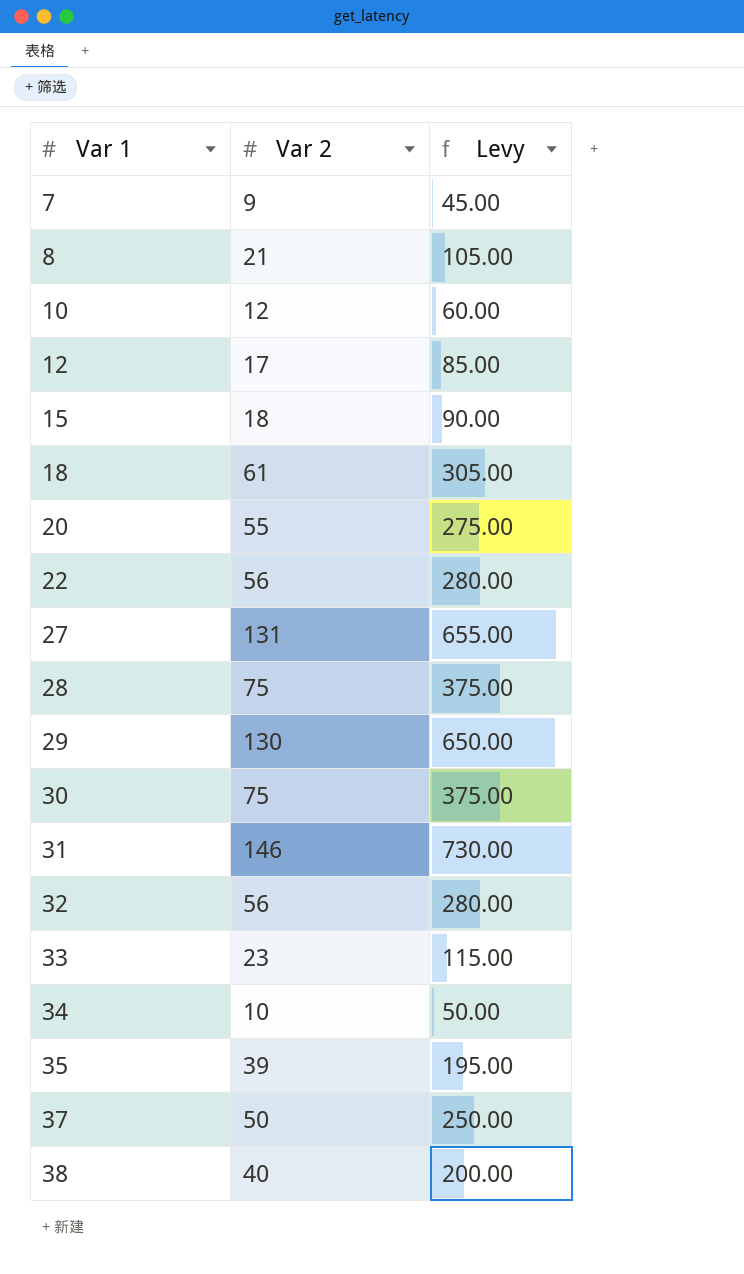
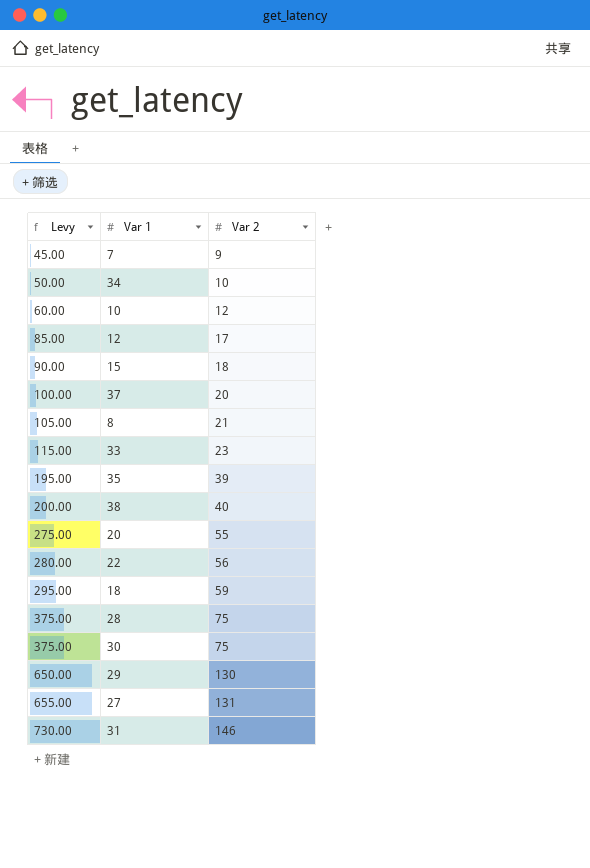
row order: Var 1 ascending -> Levy ascending
column Levy | position: 3 -> 1
row 32: 56 | 280.00 -> none
37 | Levy: 250.00 -> 100.00
37 | Var 2: 50 -> 20
18 | Levy: 305.00 -> 295.00
18 | Var 2: 61 -> 59

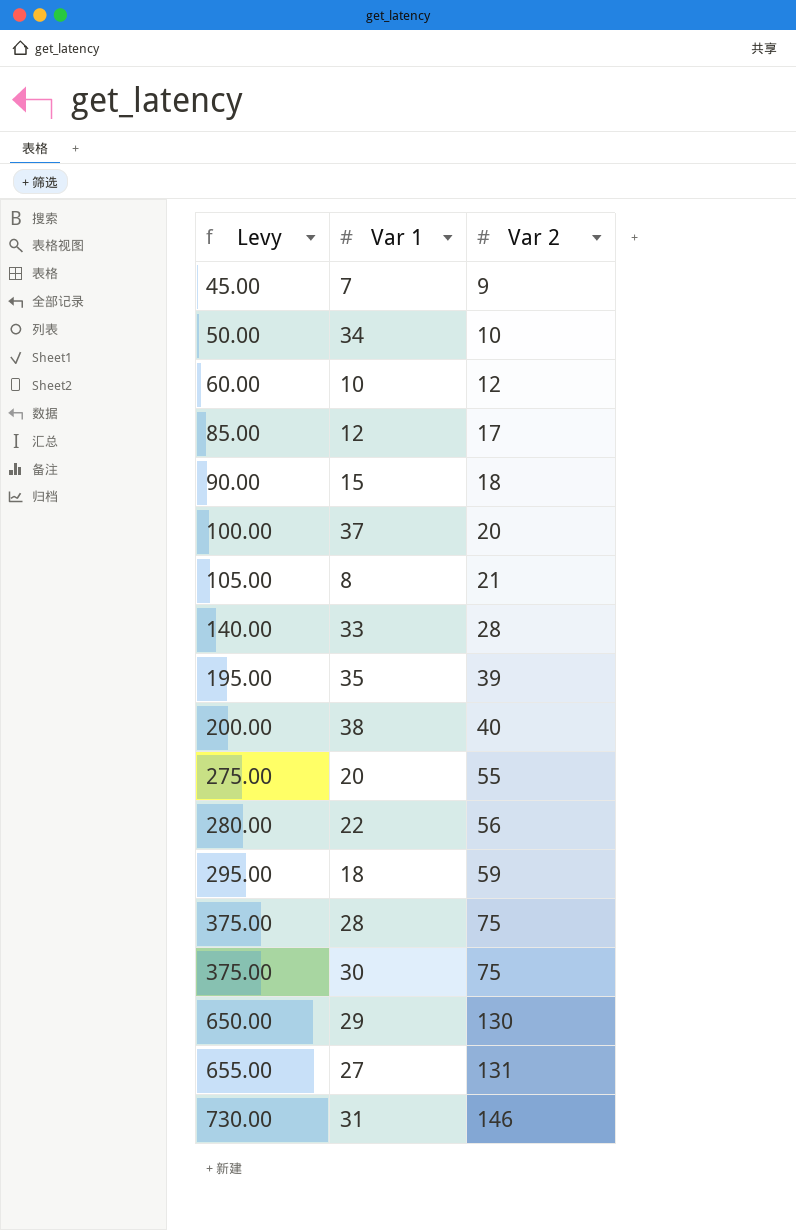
33 | Levy: 115.00 -> 140.00
33 | Var 2: 23 -> 28

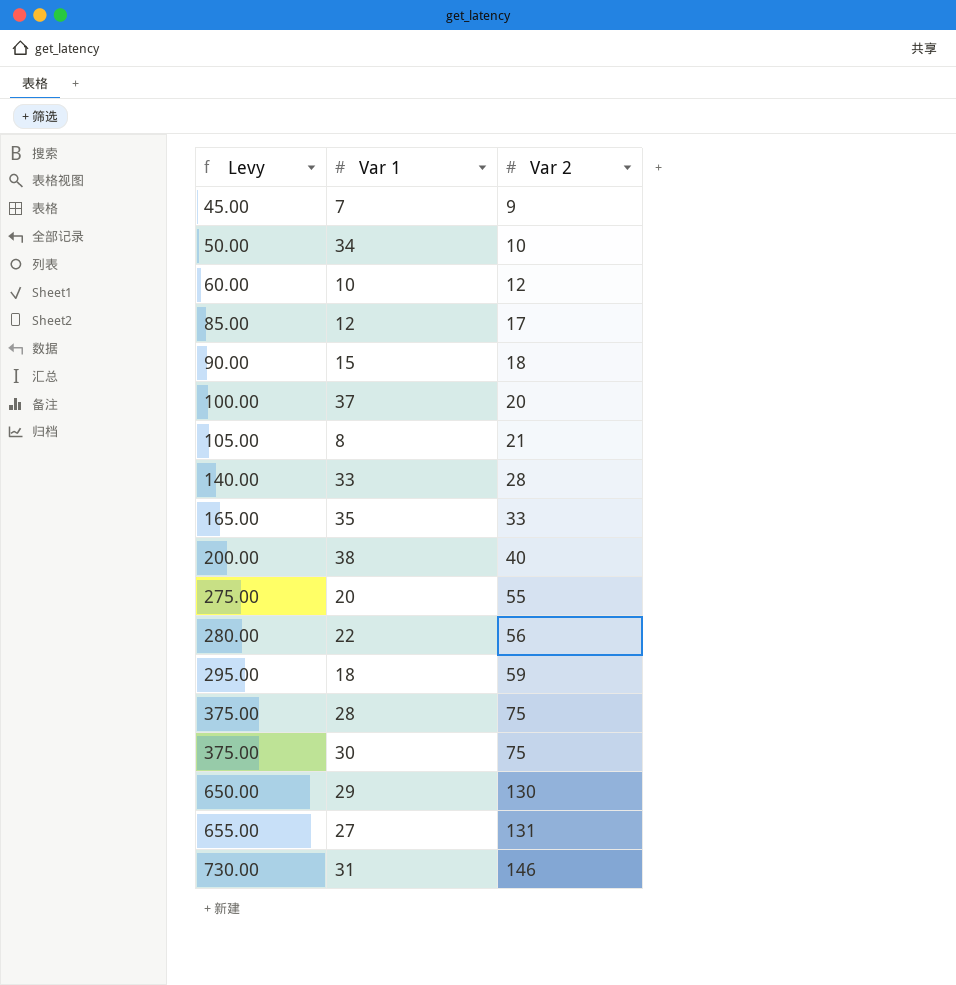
35 | Levy: 195.00 -> 165.00
35 | Var 2: 39 -> 33

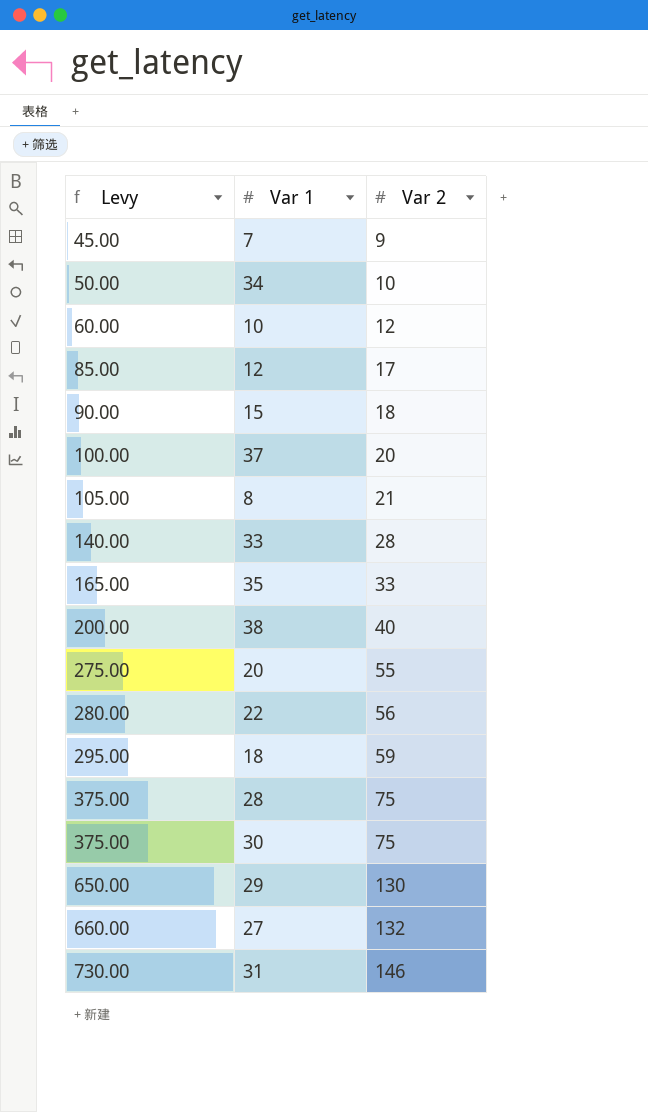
27 | Levy: 655.00 -> 660.00
27 | Var 2: 131 -> 132

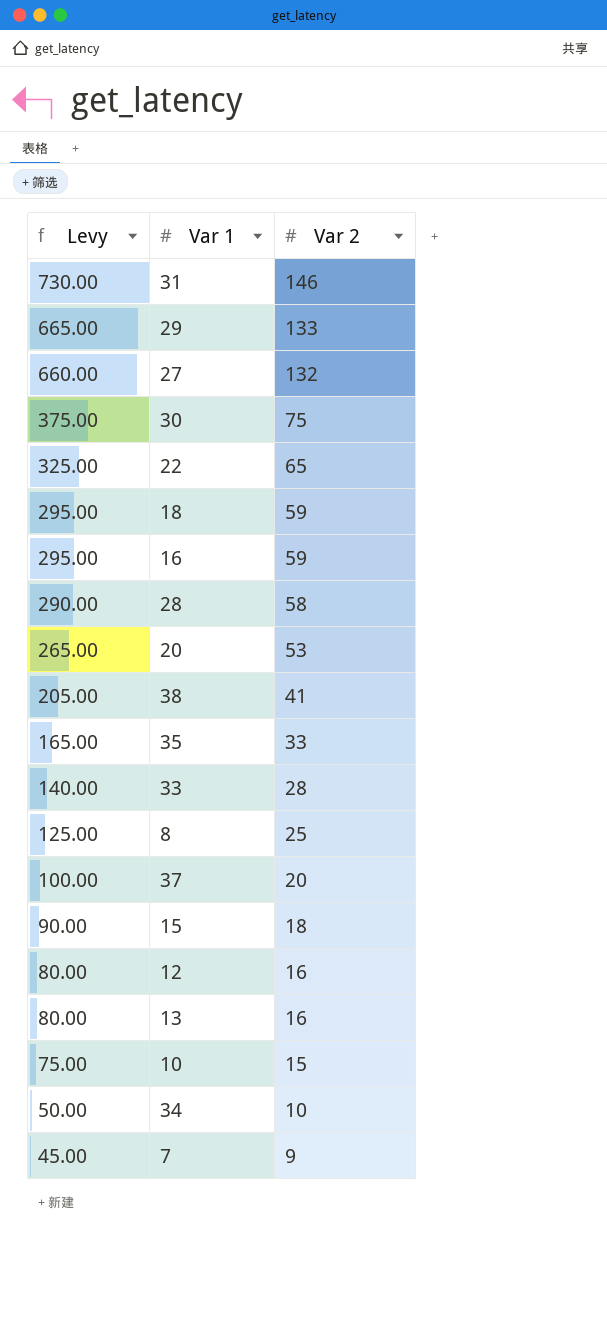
row order: Levy ascending -> Levy descending
29 | Levy: 650.00 -> 665.00
29 | Var 2: 130 -> 133
22 | Levy: 280.00 -> 325.00
22 | Var 2: 56 -> 65
row 16: none -> 295.00 | 59
28 | Levy: 375.00 -> 290.00
28 | Var 2: 75 -> 58
20 | Levy: 275.00 -> 265.00
20 | Var 2: 55 -> 53
38 | Levy: 200.00 -> 205.00
38 | Var 2: 40 -> 41
8 | Levy: 105.00 -> 125.00
8 | Var 2: 21 -> 25
12 | Levy: 85.00 -> 80.00
12 | Var 2: 17 -> 16
row 13: none -> 80.00 | 16
10 | Levy: 60.00 -> 75.00
10 | Var 2: 12 -> 15

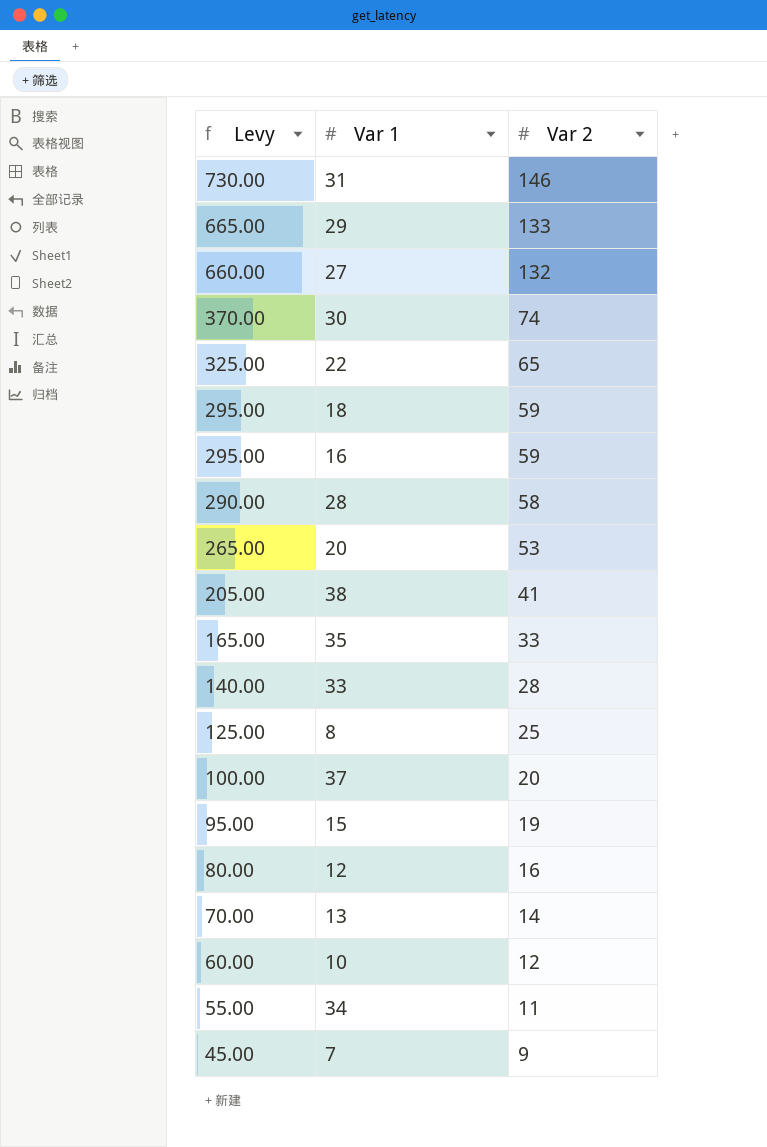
30 | Levy: 375.00 -> 370.00
30 | Var 2: 75 -> 74
15 | Levy: 90.00 -> 95.00
15 | Var 2: 18 -> 19
13 | Levy: 80.00 -> 70.00
13 | Var 2: 16 -> 14
10 | Levy: 75.00 -> 60.00
10 | Var 2: 15 -> 12
34 | Levy: 50.00 -> 55.00
34 | Var 2: 10 -> 11

